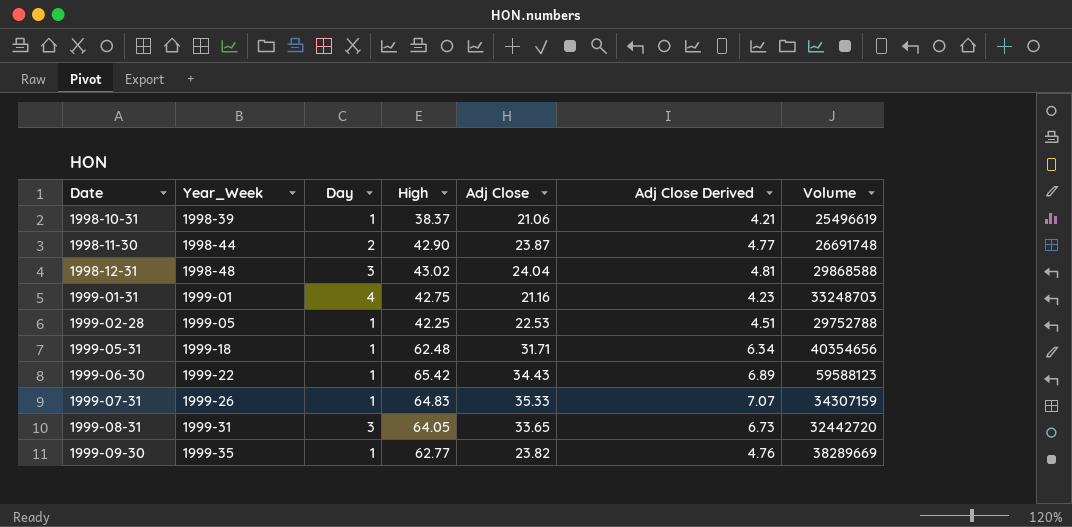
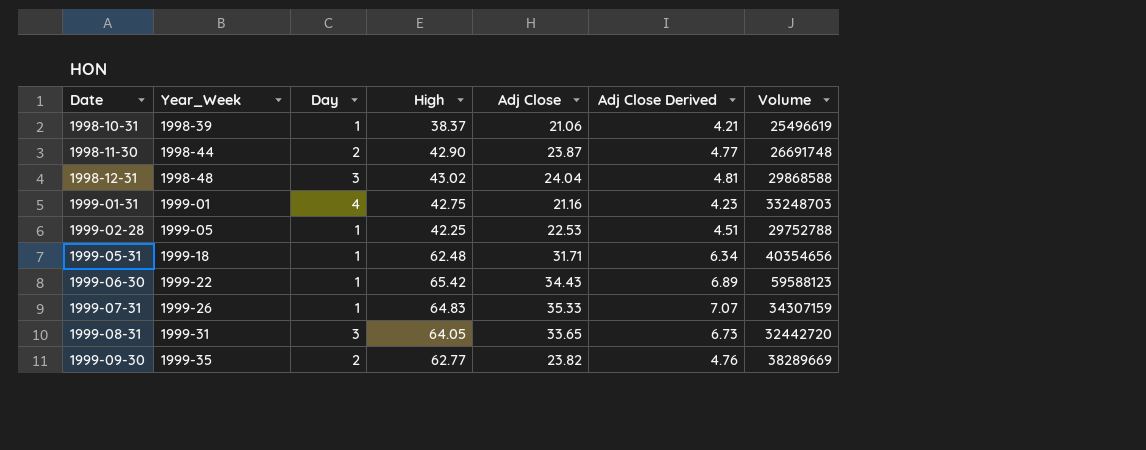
1999-09-30 | Day: 1 -> 2

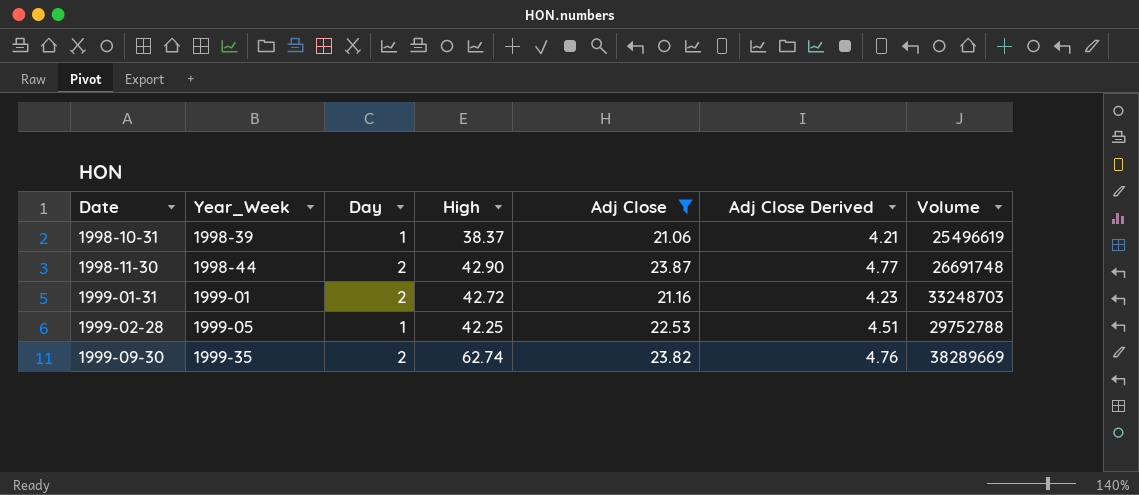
filter: none -> Adj Close <= 23.87
1999-01-31 | Day: 4 -> 2
1999-01-31 | High: 42.75 -> 42.72
1999-09-30 | High: 62.77 -> 62.74

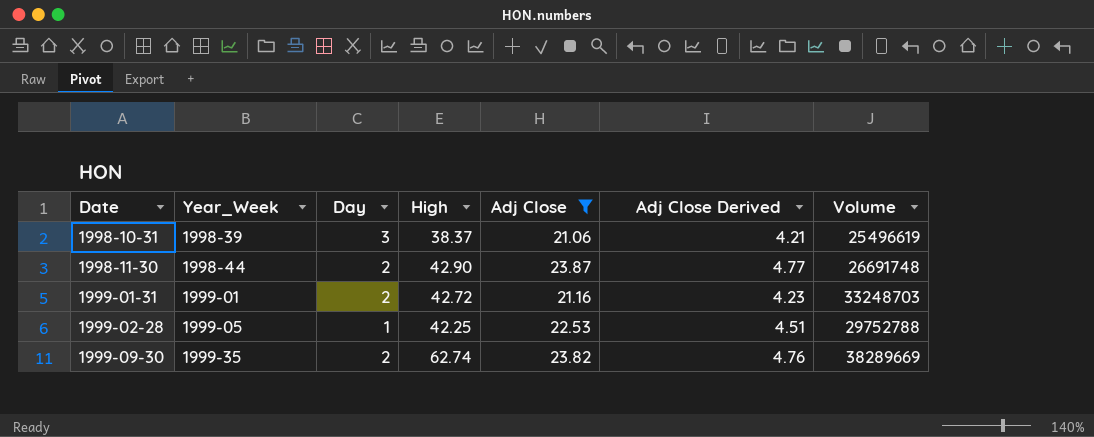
1998-10-31 | Day: 1 -> 3

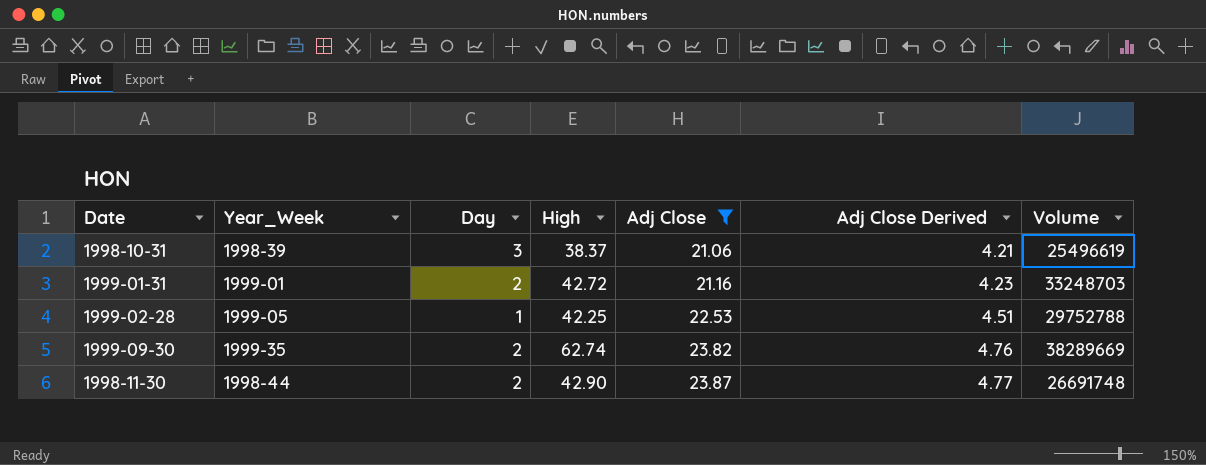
row order: Date ascending -> Adj Close ascending

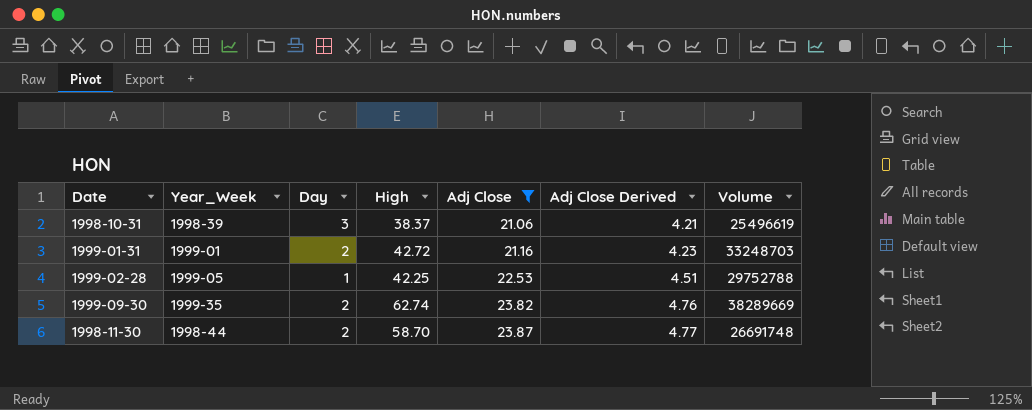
1998-11-30 | High: 42.90 -> 58.70

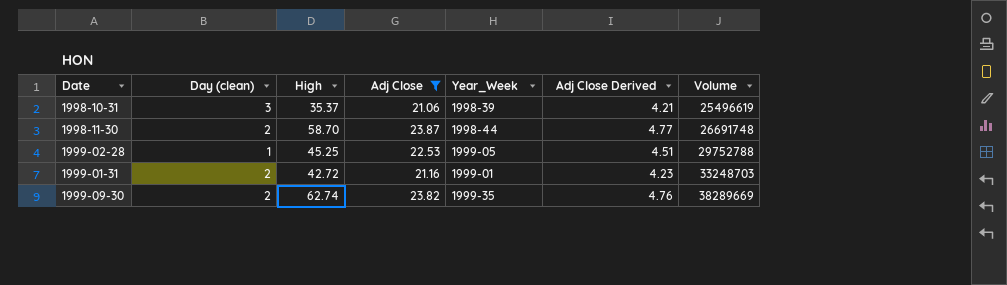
row order: Adj Close ascending -> Volume ascending
column name: Day -> Day (clean)
column Year_Week | position: 2 -> 5
1998-10-31 | High: 38.37 -> 35.37
1999-02-28 | High: 42.25 -> 45.25

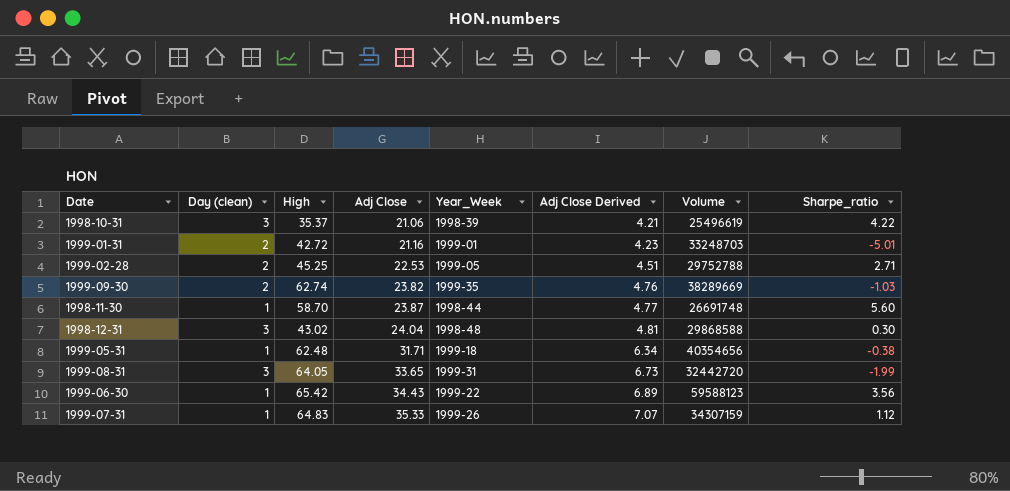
filter: Adj Close <= 23.87 -> none
row order: Volume ascending -> Adj Close ascending
column Sharpe_ratio | position: none -> 8
1999-02-28 | Day (clean): 1 -> 2
1998-11-30 | Day (clean): 2 -> 1

